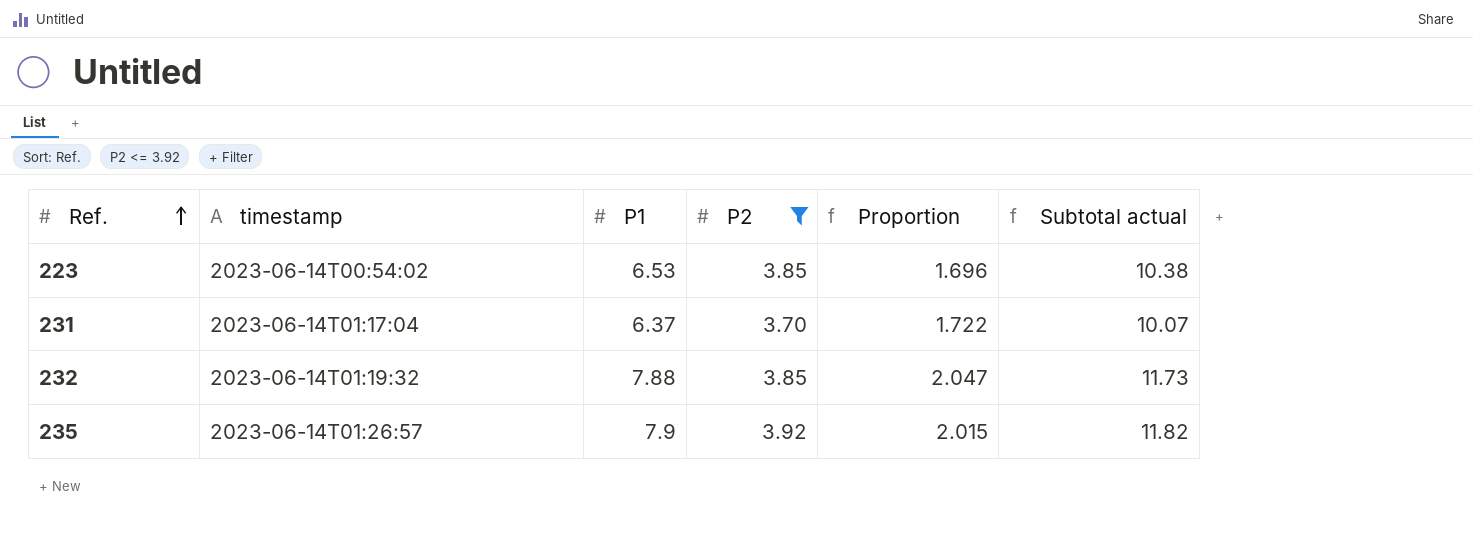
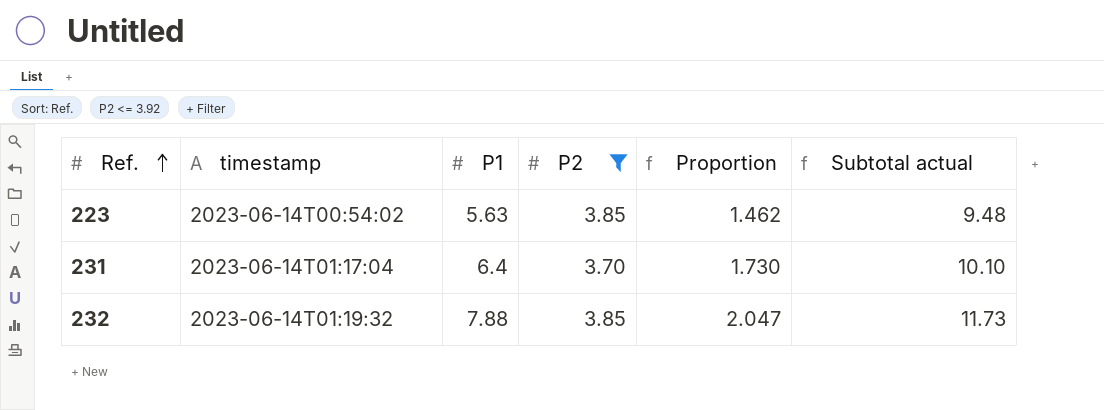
row 235: 2023-06-14T01:26:57 | 7.9 | 3.92 | 2.015 | 11.82 -> none
223 | P1: 6.53 -> 5.63
223 | Proportion: 1.696 -> 1.462
223 | Subtotal actual: 10.38 -> 9.48
231 | P1: 6.37 -> 6.4
231 | Proportion: 1.722 -> 1.730
231 | Subtotal actual: 10.07 -> 10.10

